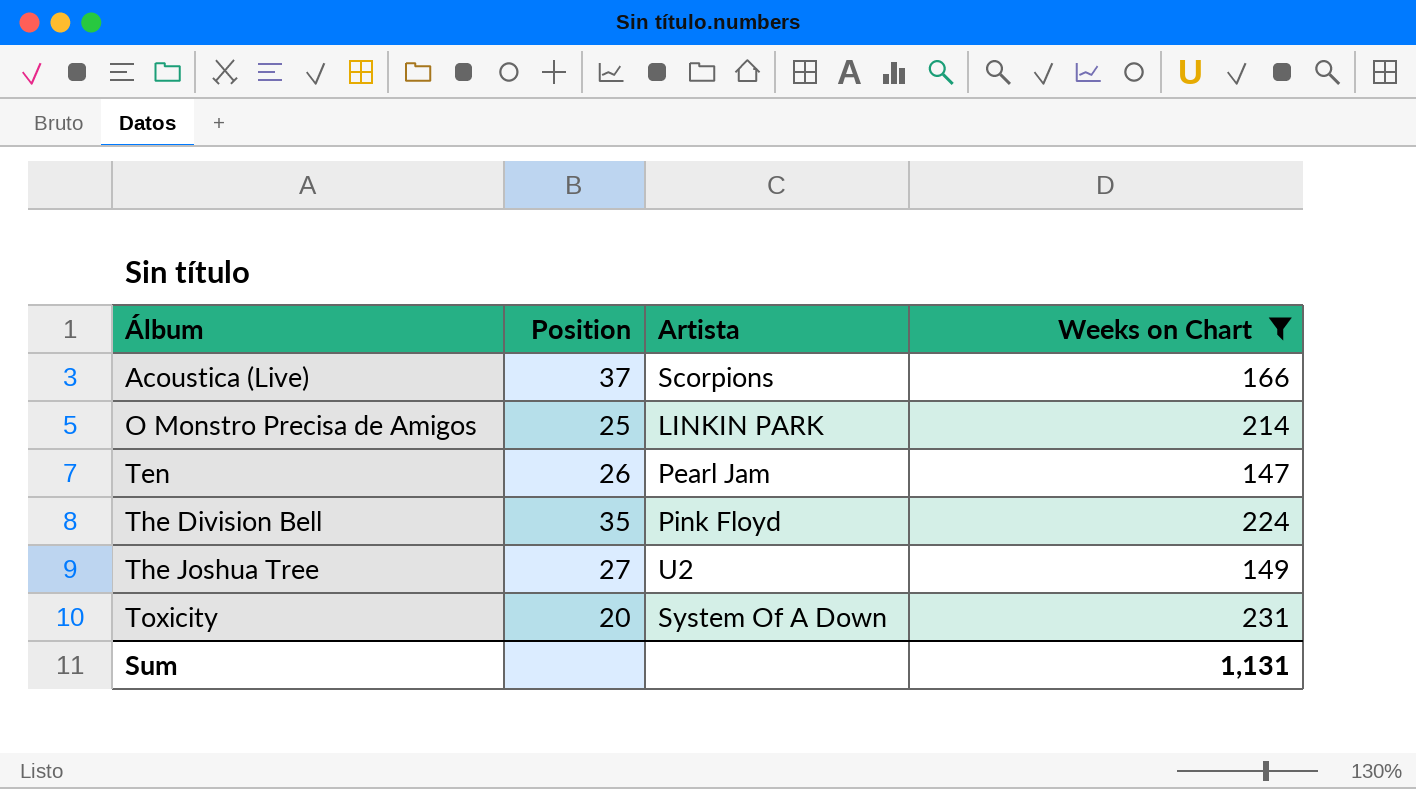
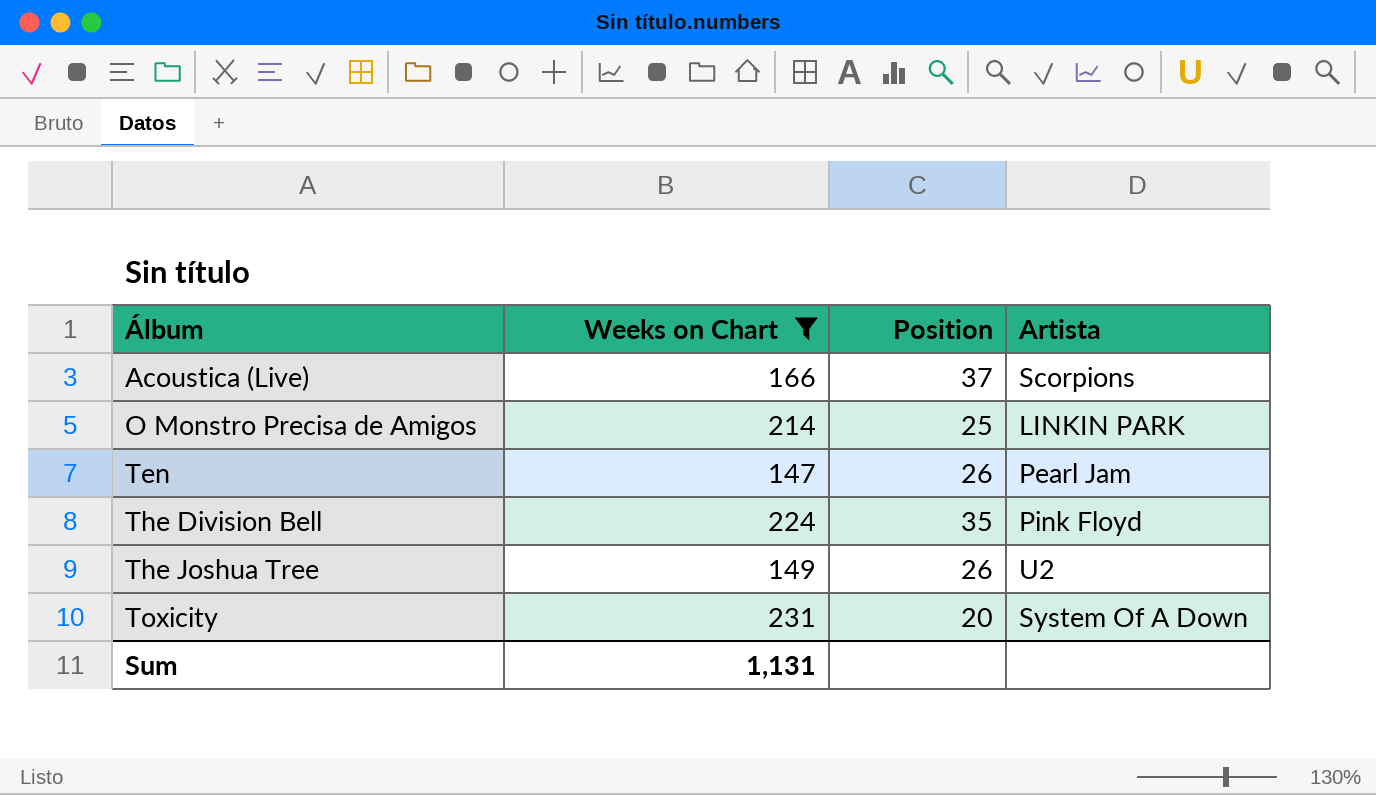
column Weeks on Chart | position: 4 -> 2
The Joshua Tree | Position: 27 -> 26

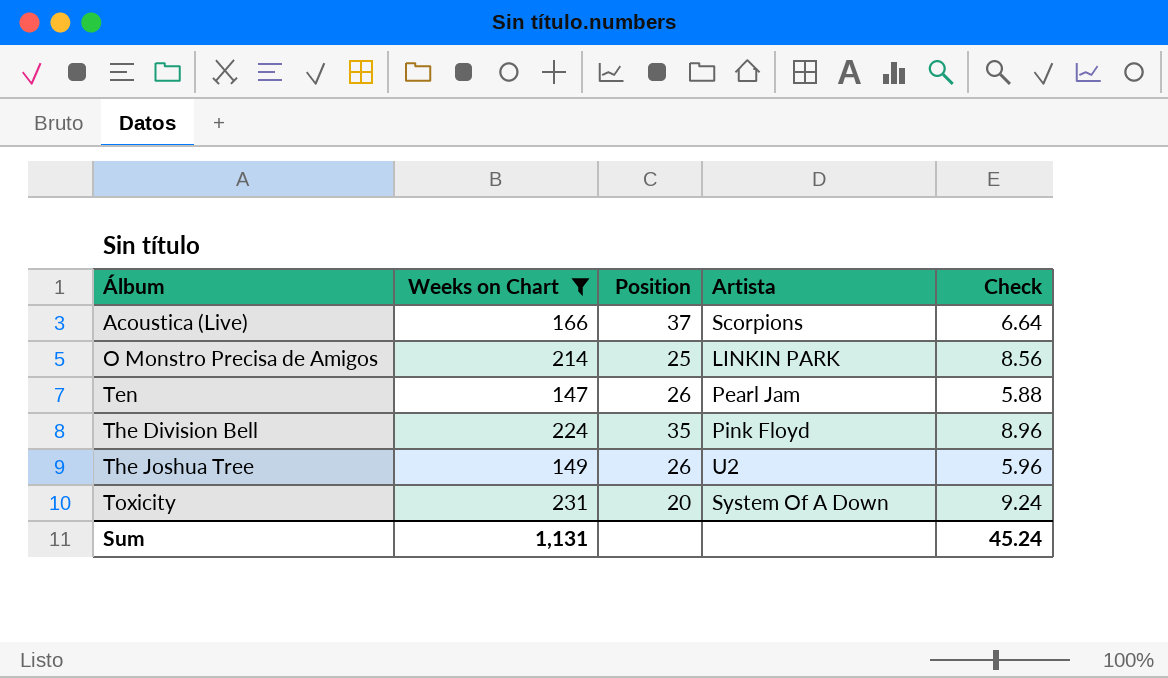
column Check | formula: none -> [Weeks on Chart] * 0.04

